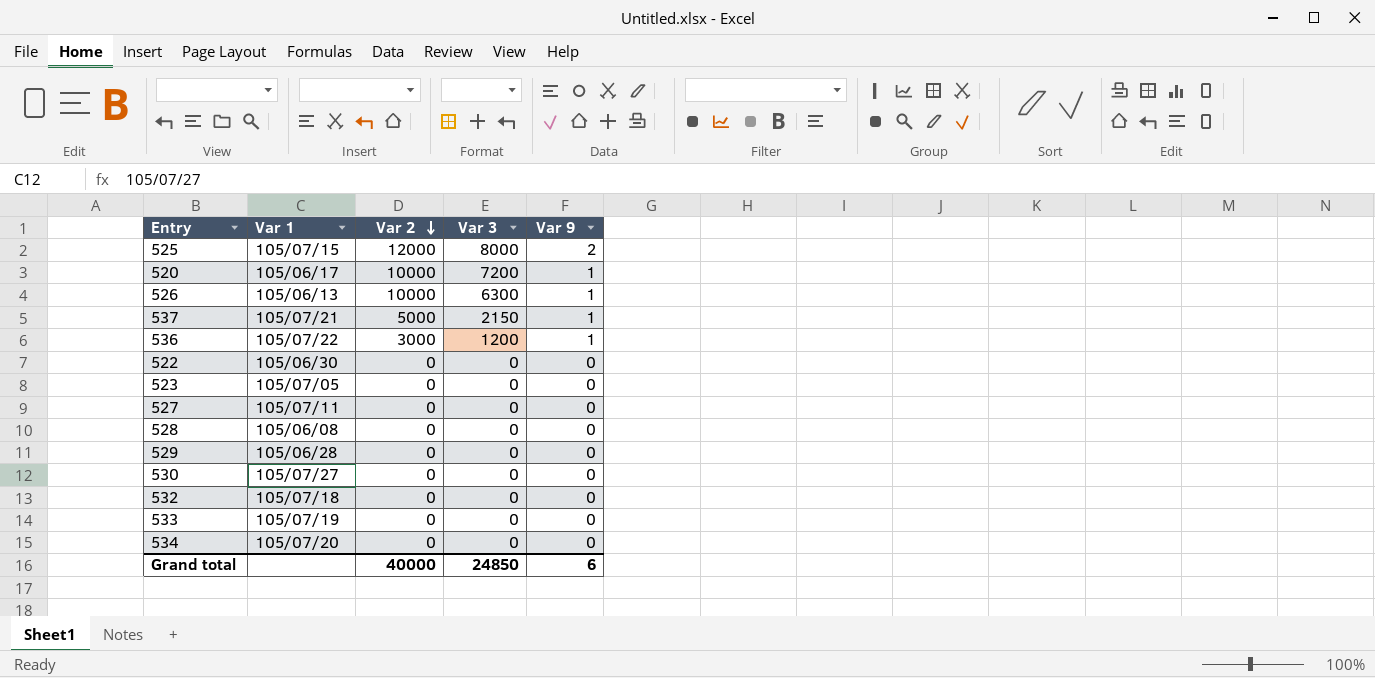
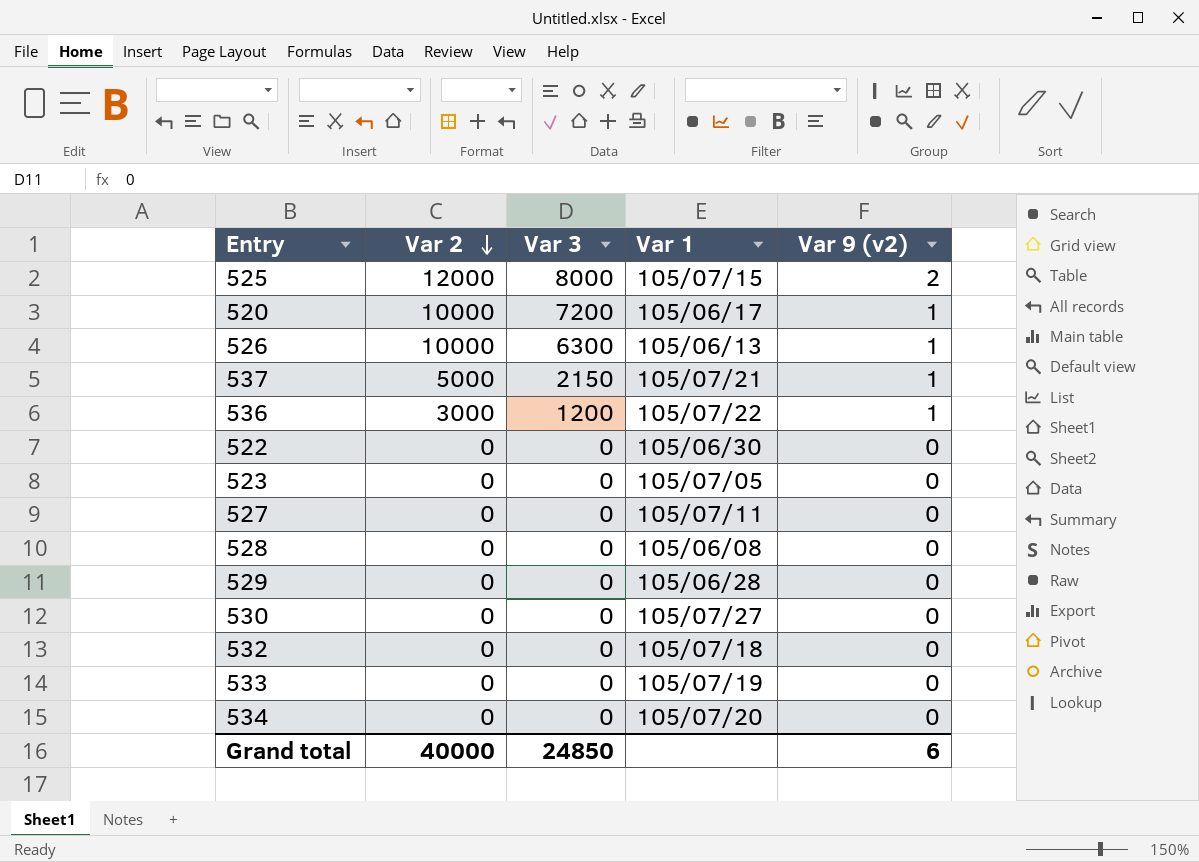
column Var 1 | position: 2 -> 4
column name: Var 9 -> Var 9 (v2)

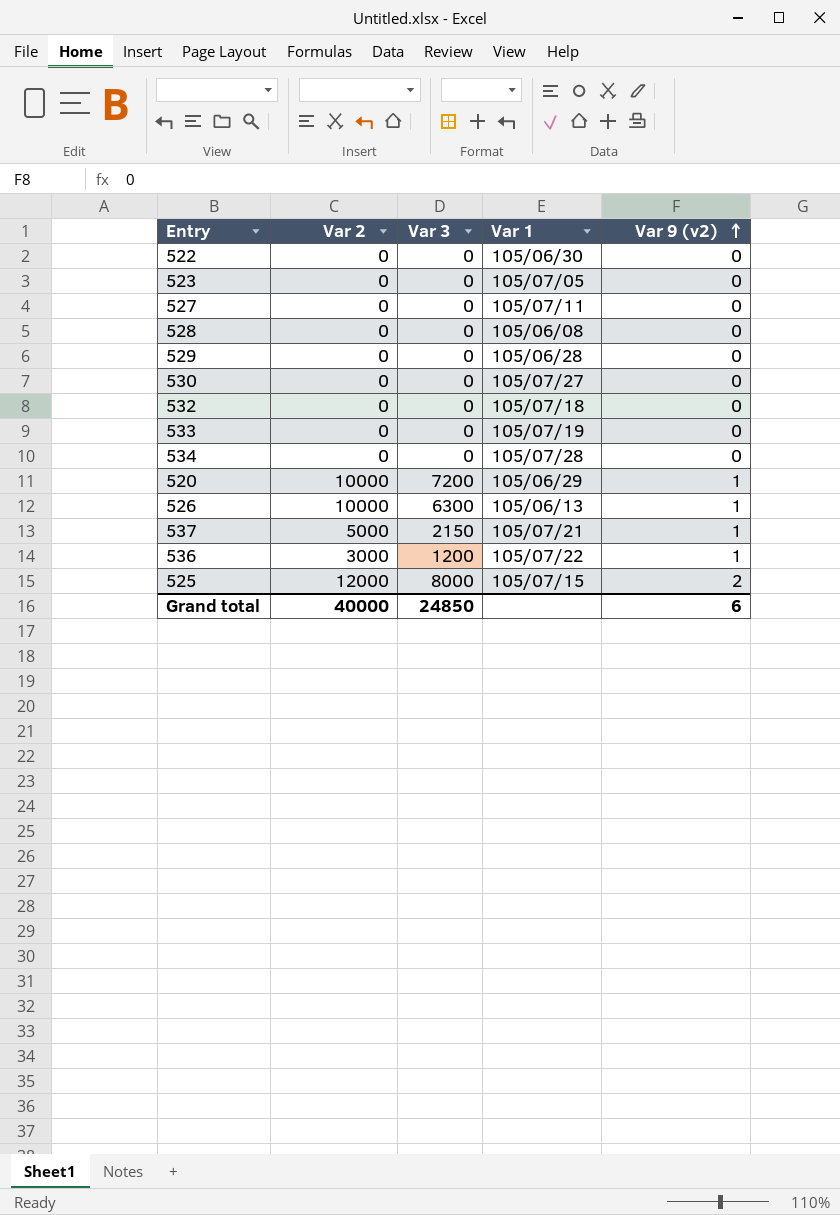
row order: Var 2 descending -> Var 9 (v2) ascending
534 | Var 1: 105/07/20 -> 105/07/28
520 | Var 1: 105/06/17 -> 105/06/29

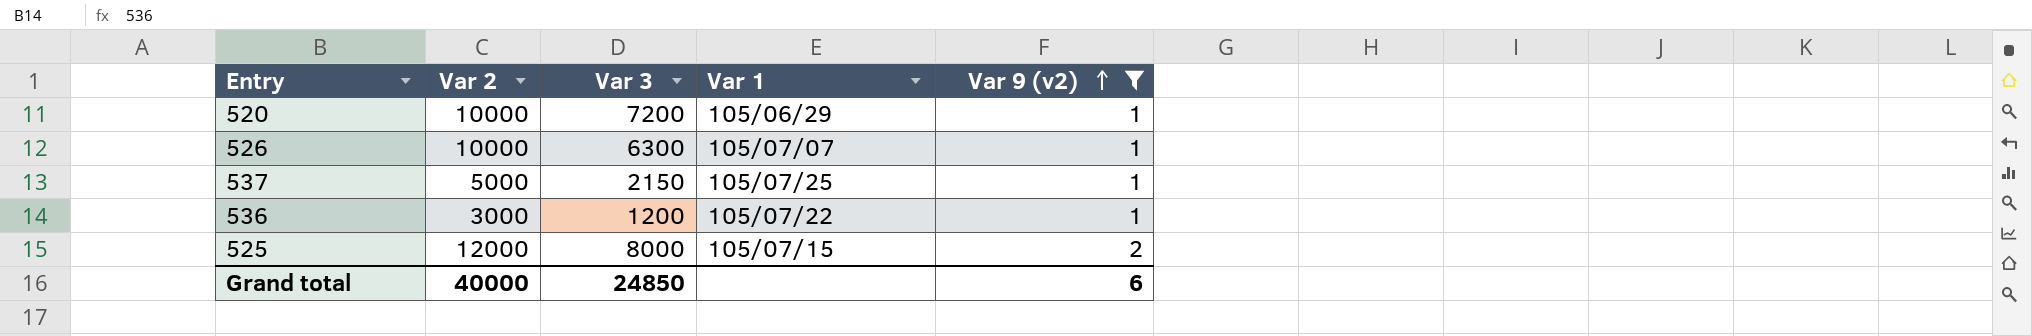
filter: none -> Var 9 (v2) != 0
526 | Var 1: 105/06/13 -> 105/07/07
537 | Var 1: 105/07/21 -> 105/07/25

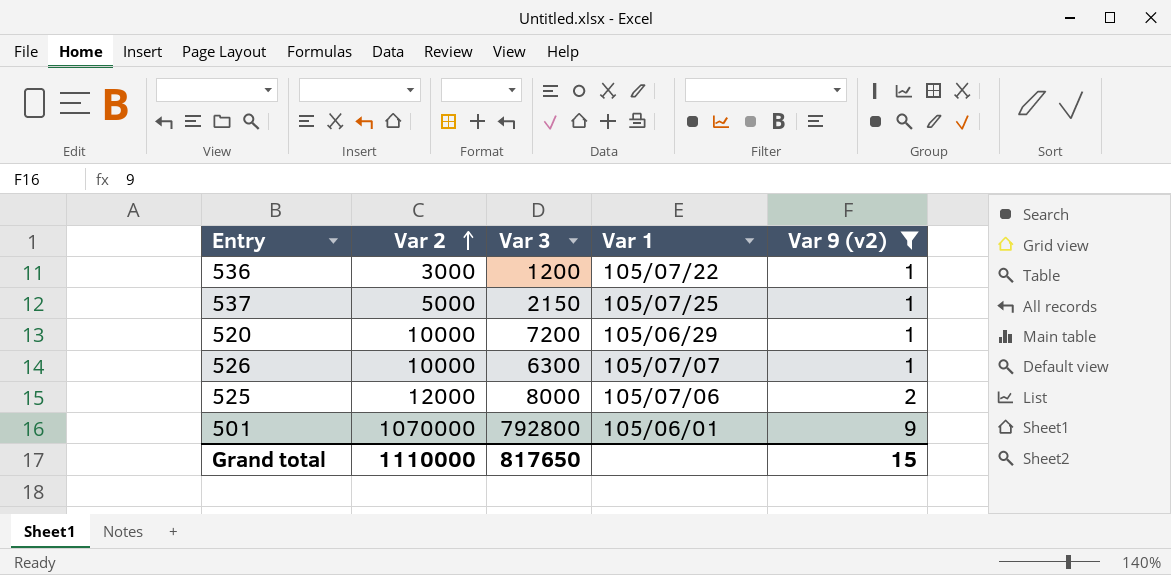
row order: Var 9 (v2) ascending -> Var 2 ascending
525 | Var 1: 105/07/15 -> 105/07/06
row 501: none -> 1070000 | 792800 | 105/06/01 | 9
Grand total | Var 2: 40000 -> 1110000
Grand total | Var 3: 24850 -> 817650
Grand total | Var 9 (v2): 6 -> 15

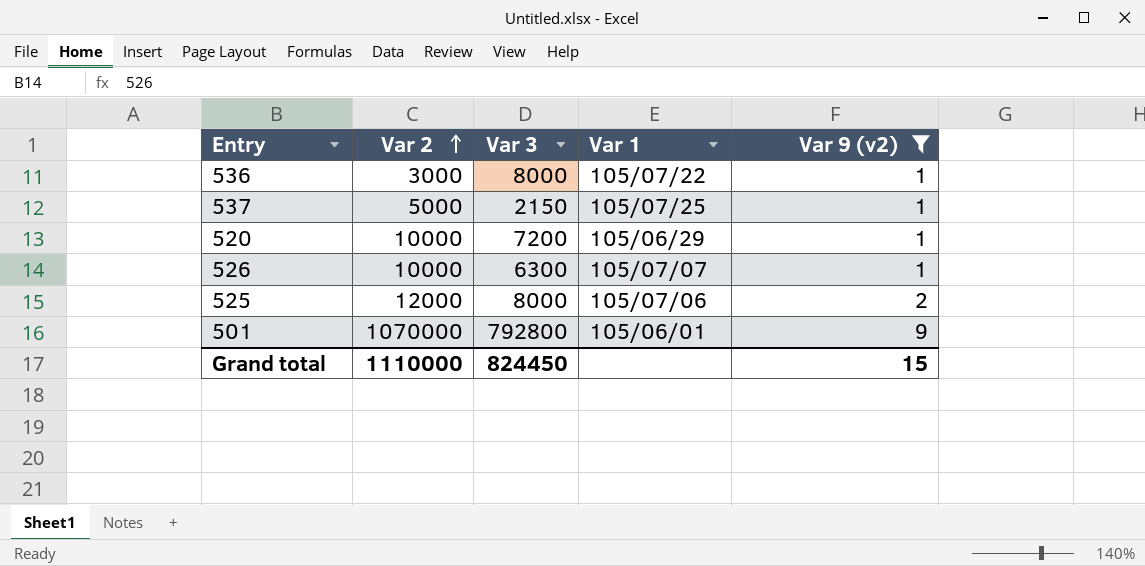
536 | Var 3: 1200 -> 8000
Grand total | Var 3: 817650 -> 824450

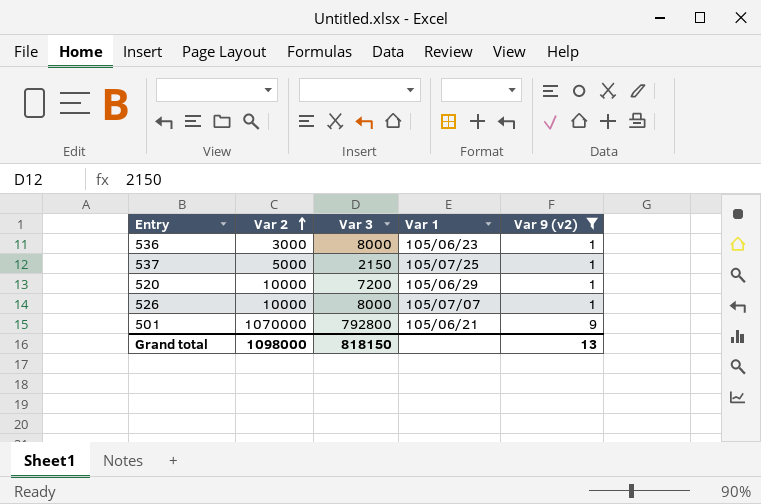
row 525: 12000 | 8000 | 105/07/06 | 2 -> none
536 | Var 1: 105/07/22 -> 105/06/23
526 | Var 3: 6300 -> 8000
501 | Var 1: 105/06/01 -> 105/06/21
Grand total | Var 2: 1110000 -> 1098000
Grand total | Var 3: 824450 -> 818150
Grand total | Var 9 (v2): 15 -> 13

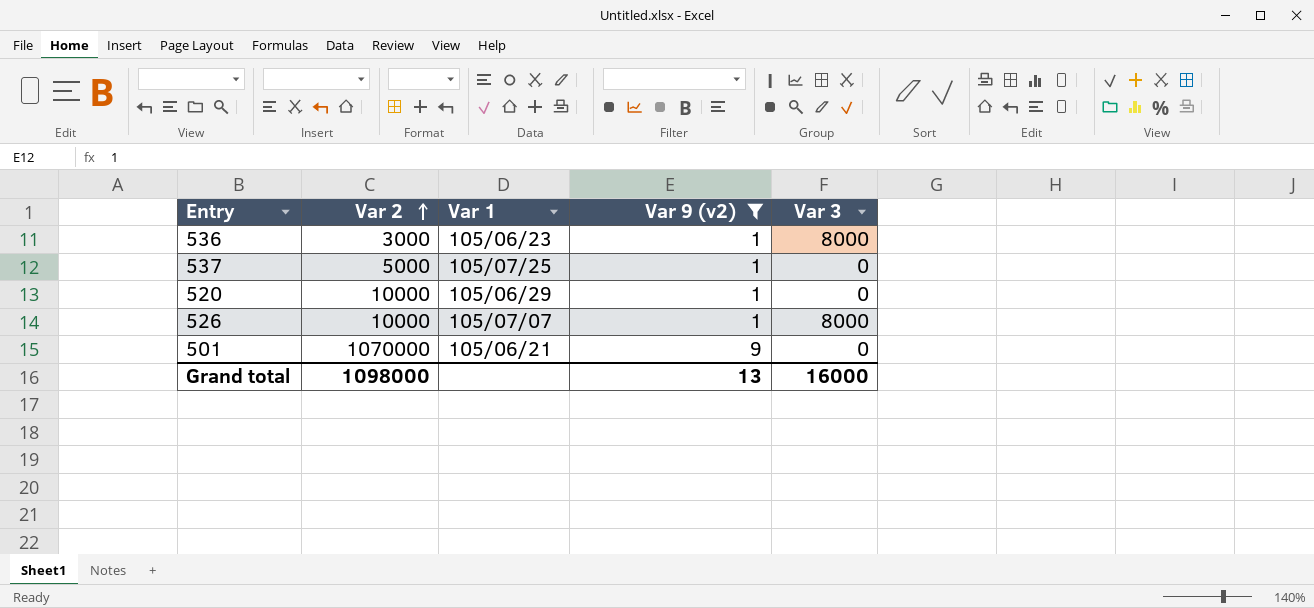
column Var 3 | position: 3 -> 5
537 | Var 3: 2150 -> 0
520 | Var 3: 7200 -> 0
501 | Var 3: 792800 -> 0
Grand total | Var 3: 818150 -> 16000

